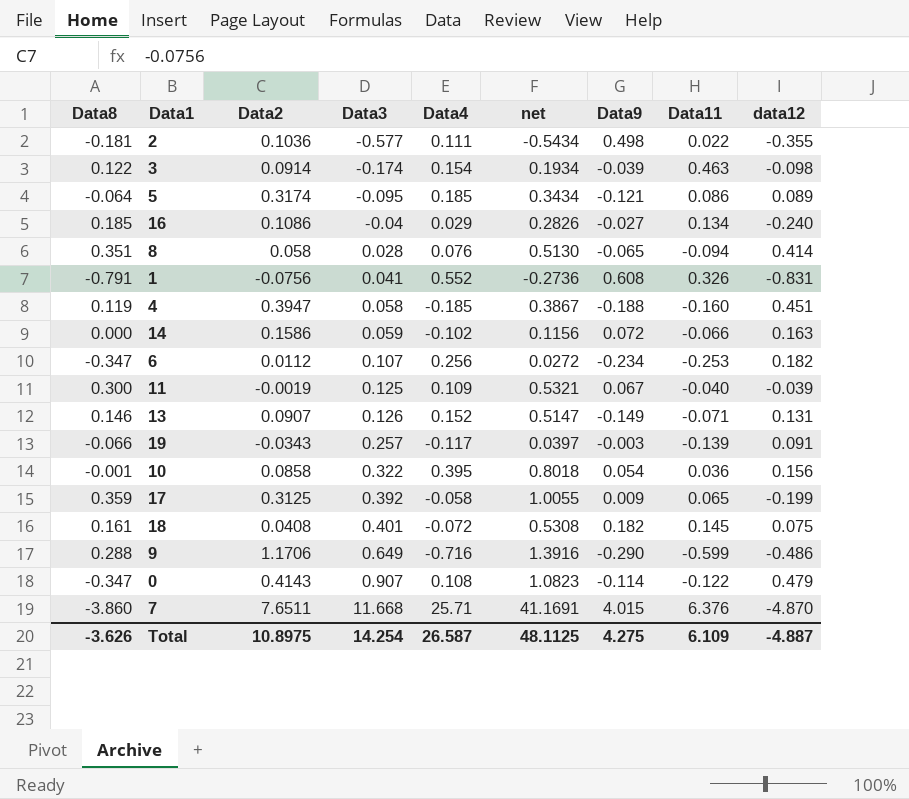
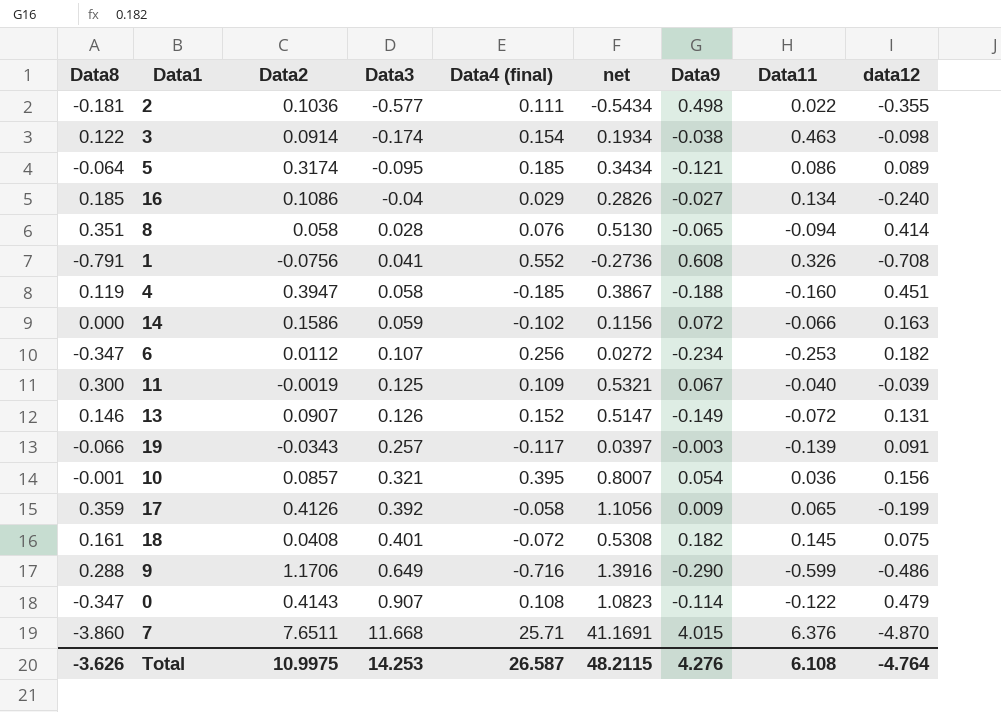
column name: Data4 -> Data4 (final)
3 | Data9: -0.039 -> -0.038
1 | data12: -0.831 -> -0.708
13 | Data11: -0.071 -> -0.072
10 | Data2: 0.0858 -> 0.0857
10 | Data3: 0.322 -> 0.321
10 | net: 0.8018 -> 0.8007
17 | Data2: 0.3125 -> 0.4126
17 | net: 1.0055 -> 1.1056
Total | Data2: 10.8975 -> 10.9975
Total | Data3: 14.254 -> 14.253
Total | net: 48.1125 -> 48.2115
Total | Data9: 4.275 -> 4.276
Total | Data11: 6.109 -> 6.108
Total | data12: -4.887 -> -4.764

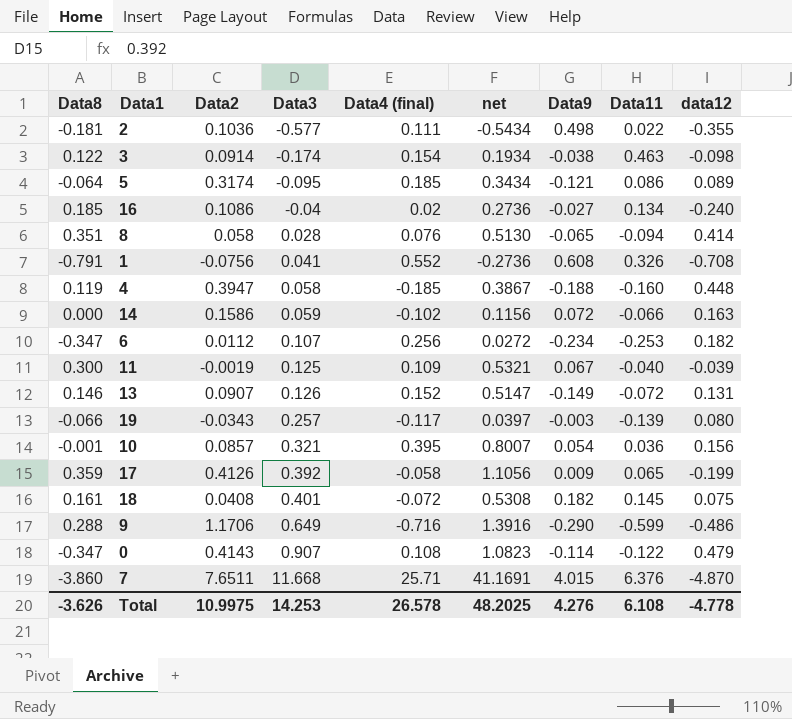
16 | Data4 (final): 0.029 -> 0.02
16 | net: 0.2826 -> 0.2736
4 | data12: 0.451 -> 0.448
19 | data12: 0.091 -> 0.080
Total | Data4 (final): 26.587 -> 26.578
Total | net: 48.2115 -> 48.2025
Total | data12: -4.764 -> -4.778

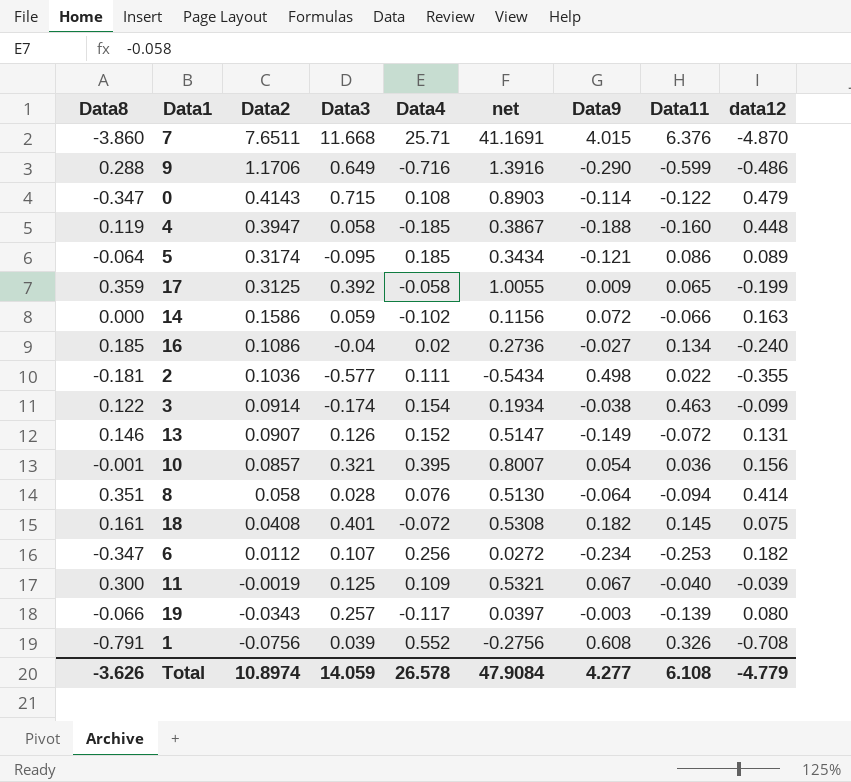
row order: Data3 ascending -> Data2 descending
column name: Data4 (final) -> Data4
0 | Data3: 0.907 -> 0.715
0 | net: 1.0823 -> 0.8903
17 | Data2: 0.4126 -> 0.3125
17 | net: 1.1056 -> 1.0055
3 | data12: -0.098 -> -0.099
8 | Data9: -0.065 -> -0.064
1 | Data3: 0.041 -> 0.039
1 | net: -0.2736 -> -0.2756
Total | Data2: 10.9975 -> 10.8974
Total | Data3: 14.253 -> 14.059
Total | net: 48.2025 -> 47.9084
Total | Data9: 4.276 -> 4.277
Total | data12: -4.778 -> -4.779

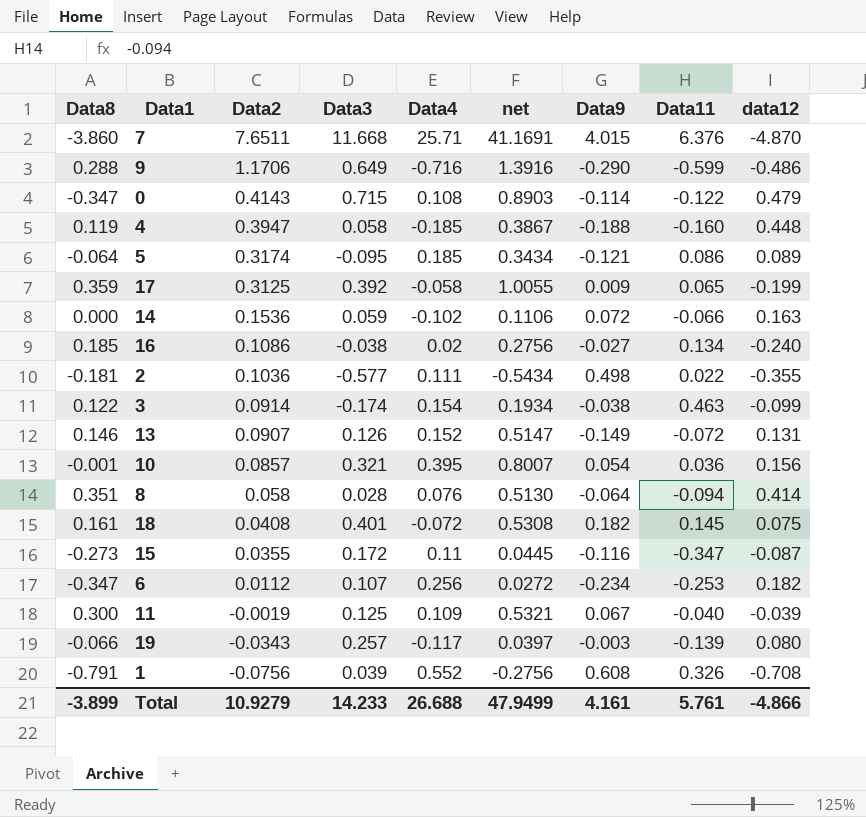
14 | Data2: 0.1586 -> 0.1536
14 | net: 0.1156 -> 0.1106
16 | Data3: -0.04 -> -0.038
16 | net: 0.2736 -> 0.2756
row 15: none -> -0.273 | 0.0355 | 0.172 | 0.11 | 0.0445 | -0.116 | -0.347 | -0.087
Total | Data8: -3.626 -> -3.899
Total | Data2: 10.8974 -> 10.9279
Total | Data3: 14.059 -> 14.233
Total | Data4: 26.578 -> 26.688
Total | net: 47.9084 -> 47.9499
Total | Data9: 4.277 -> 4.161
Total | Data11: 6.108 -> 5.761
Total | data12: -4.779 -> -4.866

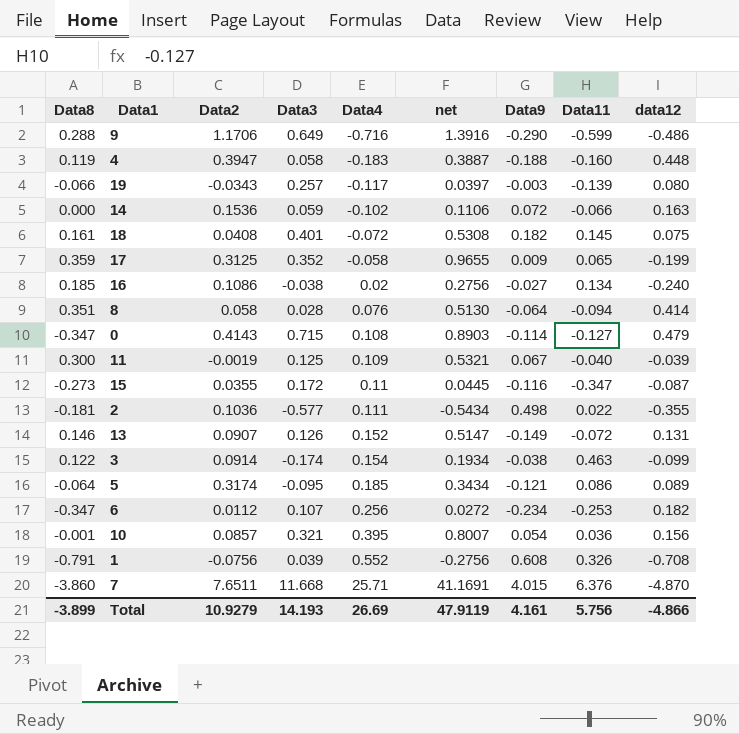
row order: Data2 descending -> Data4 ascending
4 | Data4: -0.185 -> -0.183
4 | net: 0.3867 -> 0.3887
17 | Data3: 0.392 -> 0.352
17 | net: 1.0055 -> 0.9655
0 | Data11: -0.122 -> -0.127
Total | Data3: 14.233 -> 14.193
Total | Data4: 26.688 -> 26.69
Total | net: 47.9499 -> 47.9119
Total | Data11: 5.761 -> 5.756

